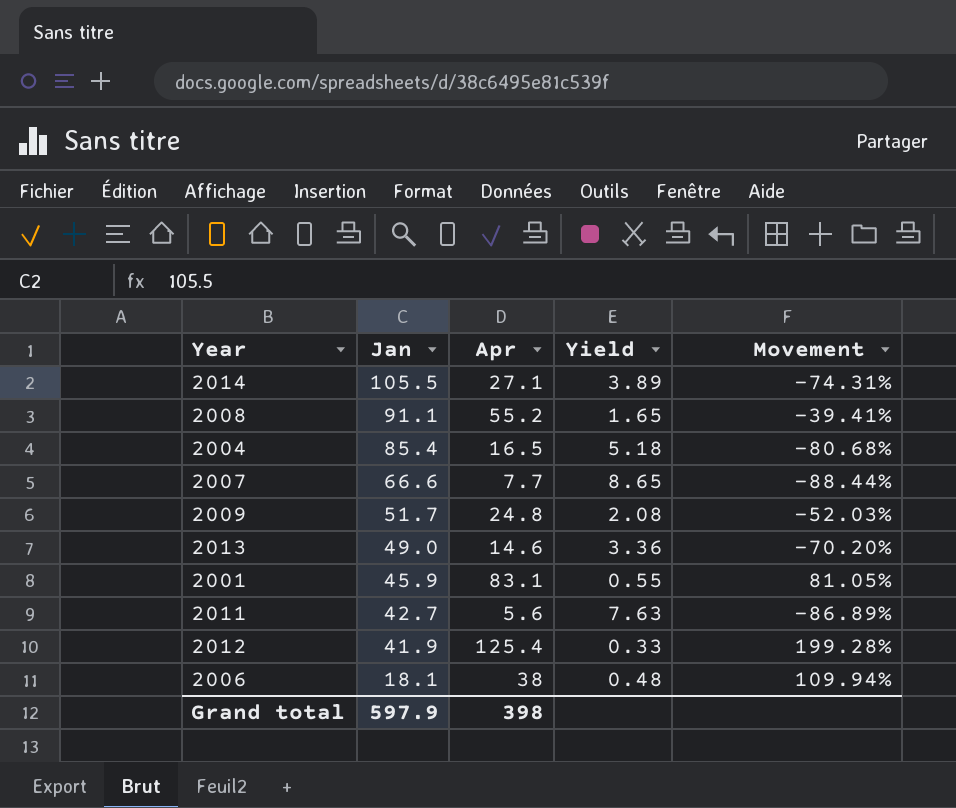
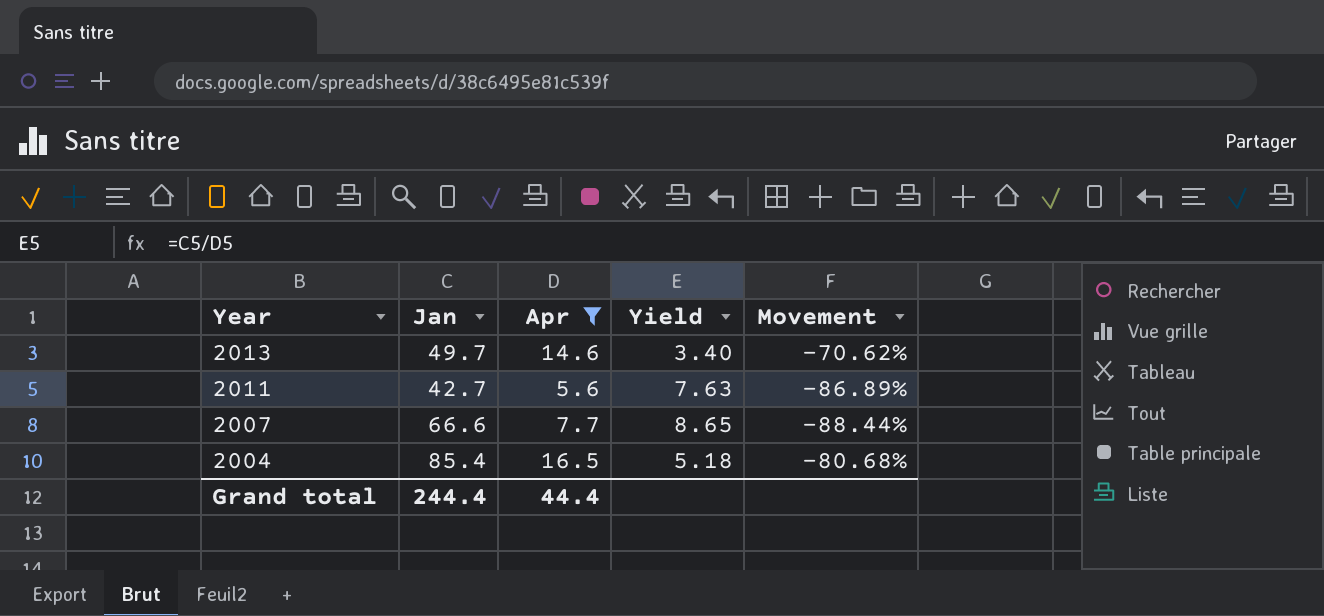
filter: none -> Apr <= 16.5
row order: Jan descending -> Year descending
2013 | Jan: 49.0 -> 49.7
2013 | Yield: 3.36 -> 3.40
2013 | Movement: -70.20% -> -70.62%
Grand total | Jan: 597.9 -> 244.4
Grand total | Apr: 398 -> 44.4

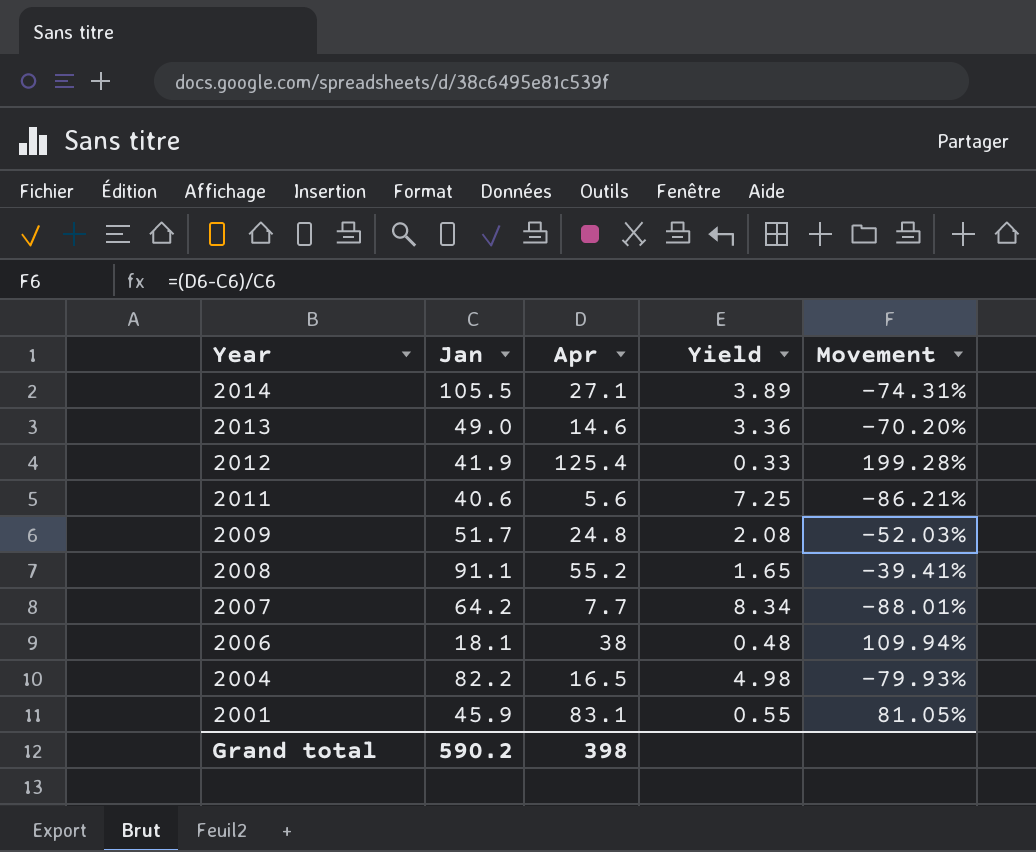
filter: Apr <= 16.5 -> none
2013 | Jan: 49.7 -> 49.0
2013 | Yield: 3.40 -> 3.36
2013 | Movement: -70.62% -> -70.20%
2011 | Jan: 42.7 -> 40.6
2011 | Yield: 7.63 -> 7.25
2011 | Movement: -86.89% -> -86.21%
2007 | Jan: 66.6 -> 64.2
2007 | Yield: 8.65 -> 8.34
2007 | Movement: -88.44% -> -88.01%
2004 | Jan: 85.4 -> 82.2
2004 | Yield: 5.18 -> 4.98
2004 | Movement: -80.68% -> -79.93%
Grand total | Jan: 244.4 -> 590.2
Grand total | Apr: 44.4 -> 398

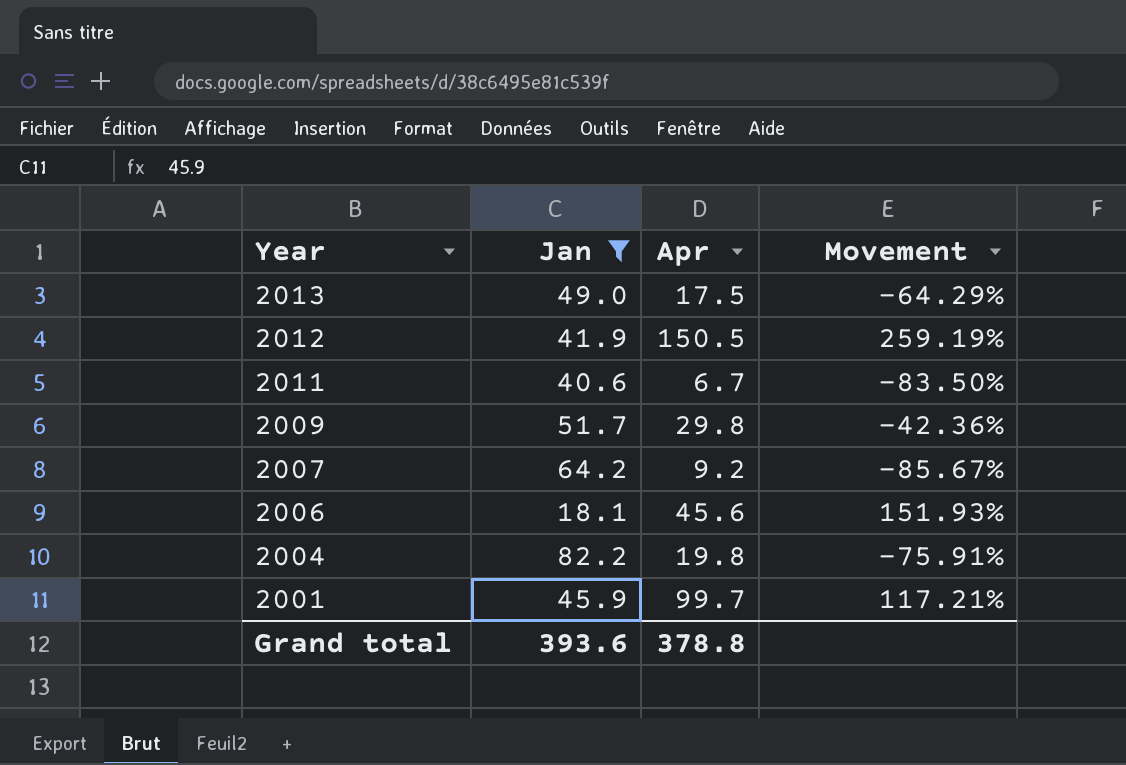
filter: none -> Jan <= 82.2
column Yield | formula: [Jan] / [Apr] -> none
2013 | Apr: 14.6 -> 17.5
2013 | Movement: -70.20% -> -64.29%
2012 | Apr: 125.4 -> 150.5
2012 | Movement: 199.28% -> 259.19%
2011 | Apr: 5.6 -> 6.7
2011 | Movement: -86.21% -> -83.50%
2009 | Apr: 24.8 -> 29.8
2009 | Movement: -52.03% -> -42.36%
2007 | Apr: 7.7 -> 9.2
2007 | Movement: -88.01% -> -85.67%
2006 | Apr: 38 -> 45.6
2006 | Movement: 109.94% -> 151.93%
2004 | Apr: 16.5 -> 19.8
2004 | Movement: -79.93% -> -75.91%
2001 | Apr: 83.1 -> 99.7
2001 | Movement: 81.05% -> 117.21%
Grand total | Jan: 590.2 -> 393.6
Grand total | Apr: 398 -> 378.8

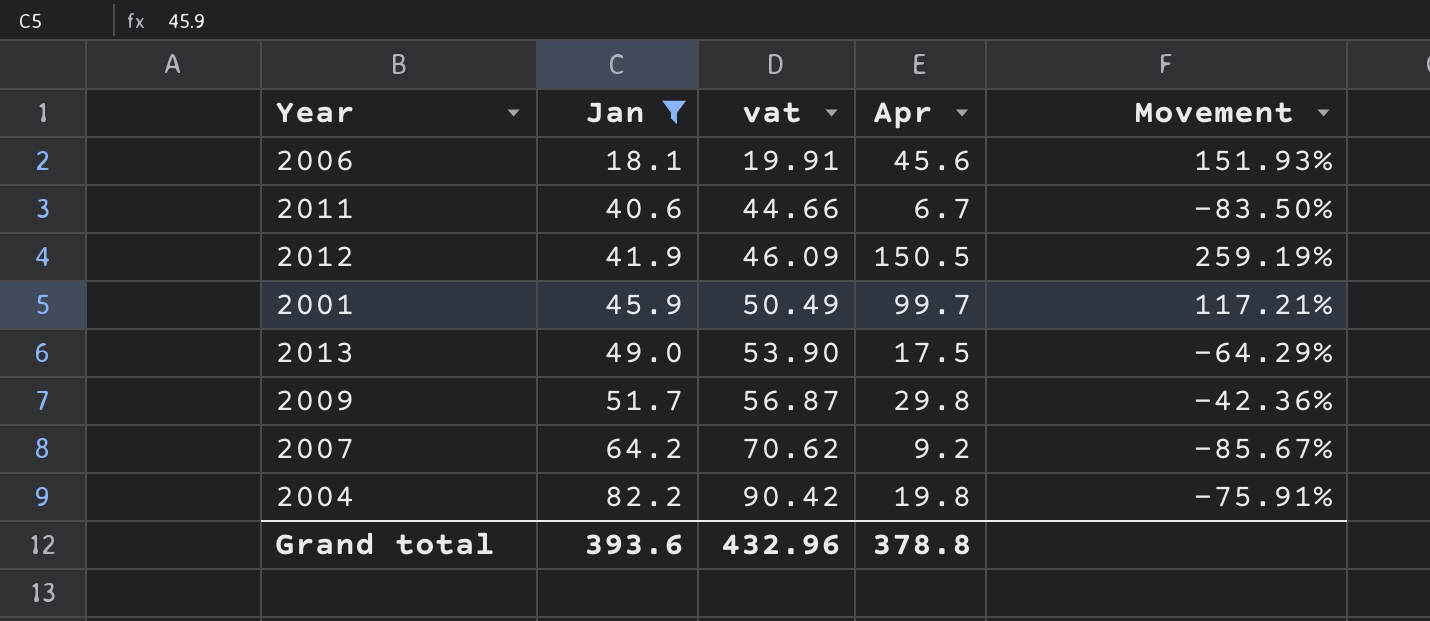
row order: Year descending -> Jan ascending
column vat | formula: none -> [Jan] * 1.1

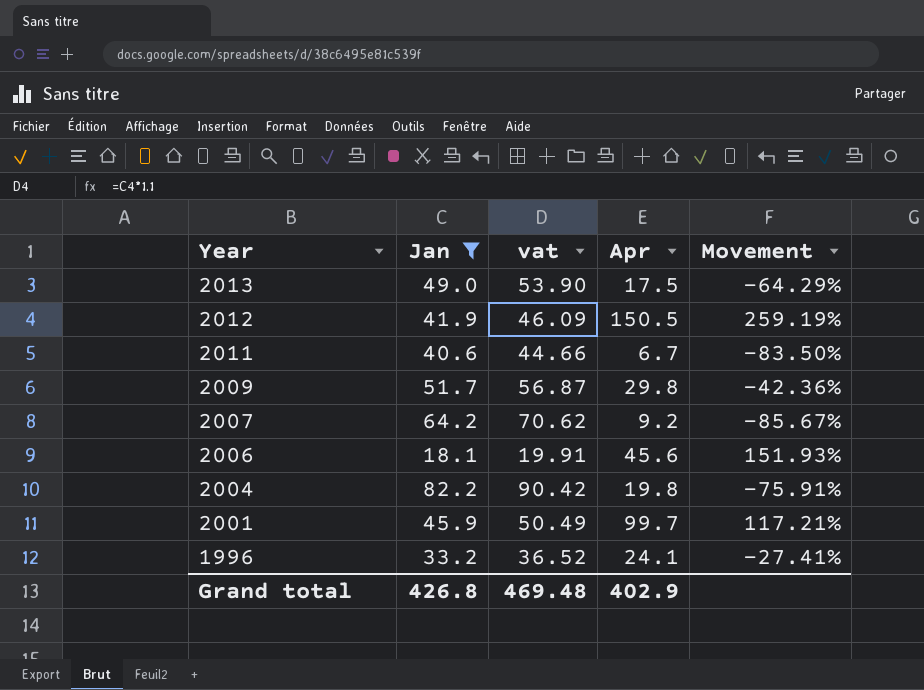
row order: Jan ascending -> Year descending
row 1996: none -> 33.2 | 36.52 | 24.1 | -27.41%
Grand total | Jan: 393.6 -> 426.8
Grand total | vat: 432.96 -> 469.48
Grand total | Apr: 378.8 -> 402.9

